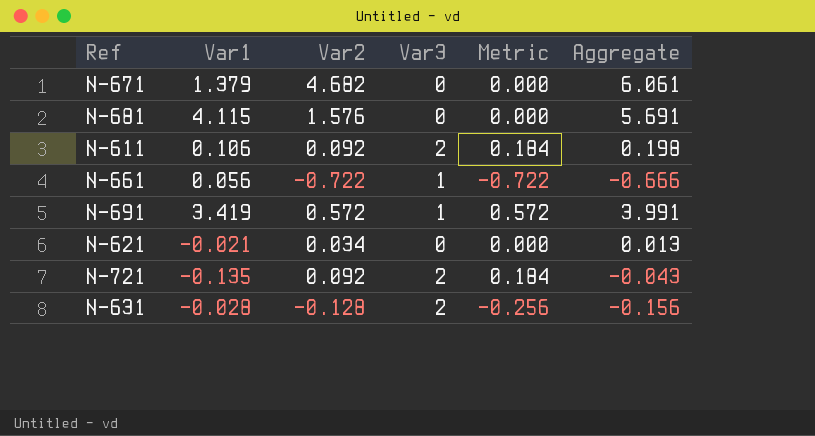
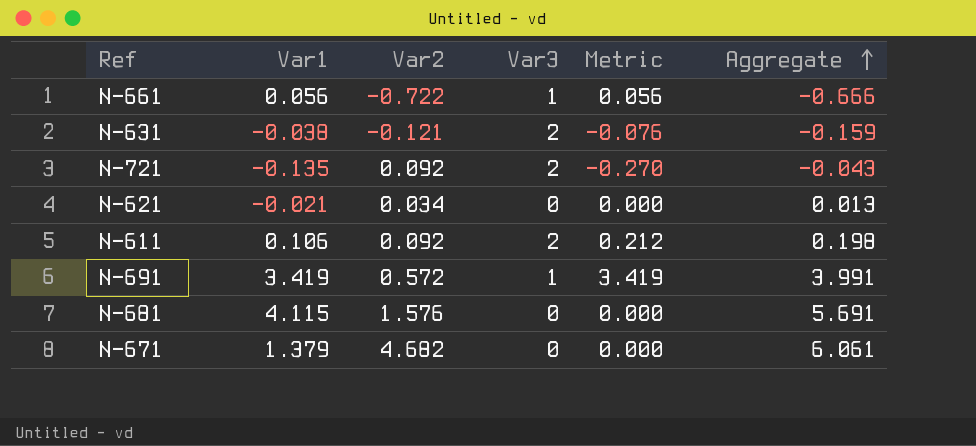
row order: none -> Aggregate ascending
column Metric | formula: [Var2] * [Var3] -> [Var1] * [Var3]
N-631 | Var1: -0.028 -> -0.038
N-631 | Var2: -0.128 -> -0.121
N-631 | Aggregate: -0.156 -> -0.159

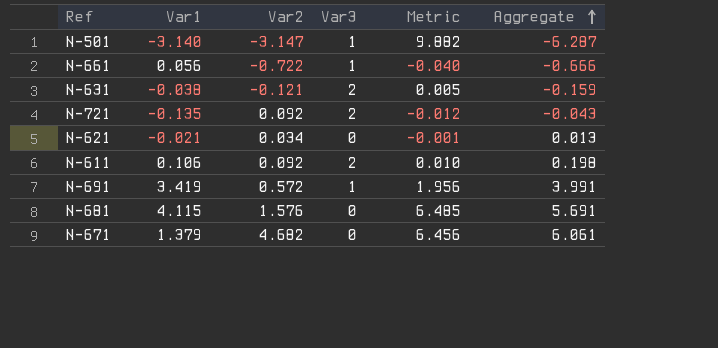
column Metric | formula: [Var1] * [Var3] -> [Var1] * [Var2]
row N-501: none -> -3.140 | -3.147 | 1 | 9.882 | -6.287

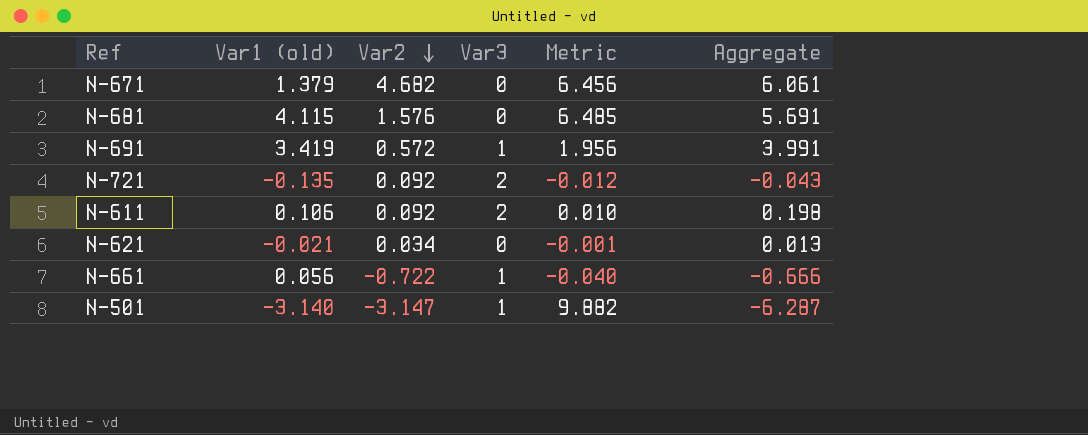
row order: Aggregate ascending -> Var2 descending
column name: Var1 -> Var1 (old)
row N-631: -0.038 | -0.121 | 2 | 0.005 | -0.159 -> none

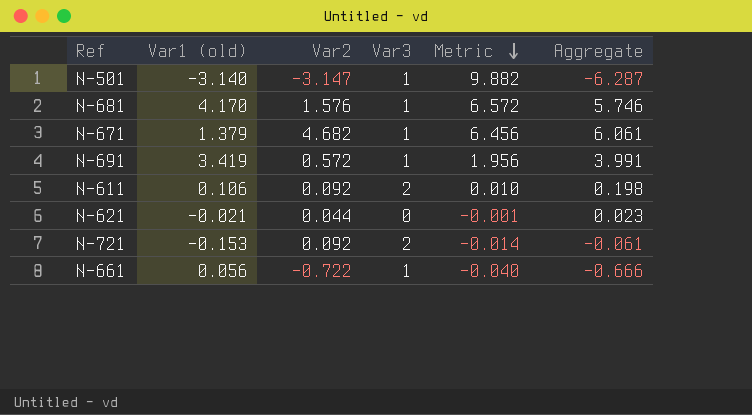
row order: Var2 descending -> Metric descending
N-681 | Var1 (old): 4.115 -> 4.170
N-681 | Var3: 0 -> 1
N-681 | Metric: 6.485 -> 6.572
N-681 | Aggregate: 5.691 -> 5.746
N-671 | Var3: 0 -> 1
N-621 | Var2: 0.034 -> 0.044
N-621 | Aggregate: 0.013 -> 0.023
N-721 | Var1 (old): -0.135 -> -0.153
N-721 | Metric: -0.012 -> -0.014
N-721 | Aggregate: -0.043 -> -0.061

